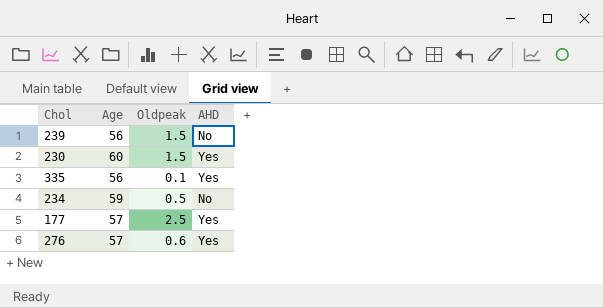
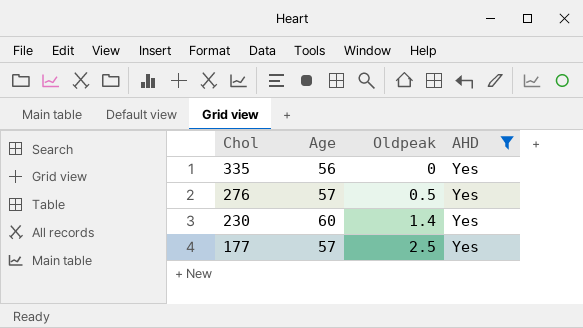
filter: none -> AHD = Yes
row order: none -> Chol descending
335 | Oldpeak: 0.1 -> 0
276 | Oldpeak: 0.6 -> 0.5
230 | Oldpeak: 1.5 -> 1.4

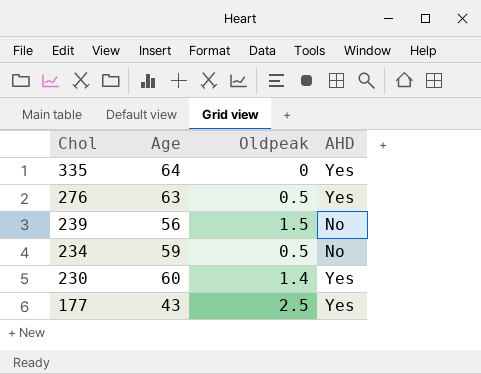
filter: AHD = Yes -> none
335 | Age: 56 -> 64
276 | Age: 57 -> 63
177 | Age: 57 -> 43

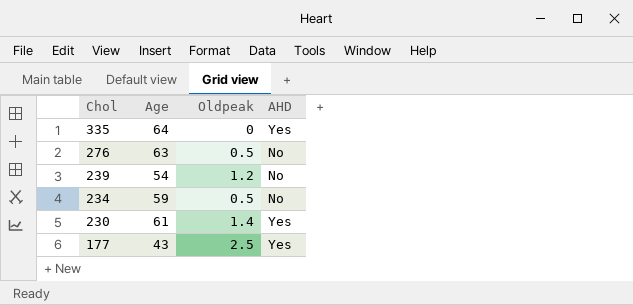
276 | AHD: Yes -> No
239 | Age: 56 -> 54
239 | Oldpeak: 1.5 -> 1.2
230 | Age: 60 -> 61

